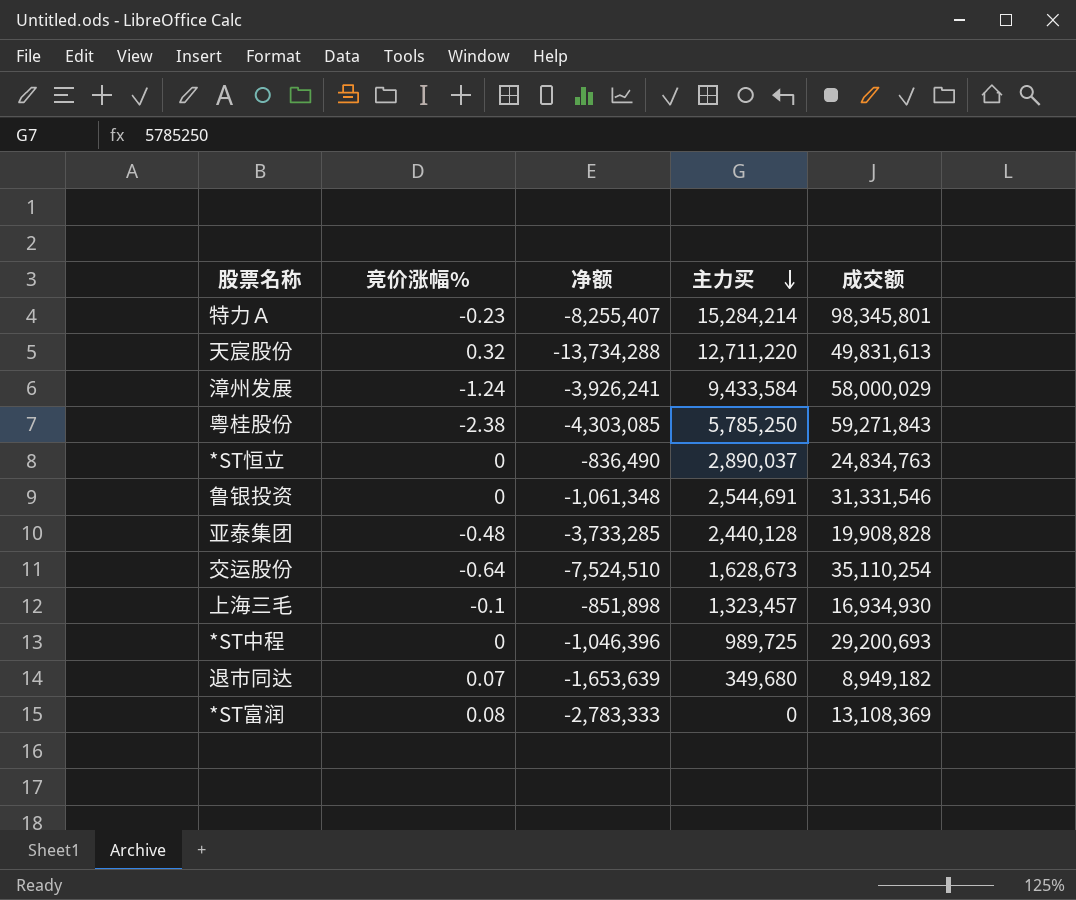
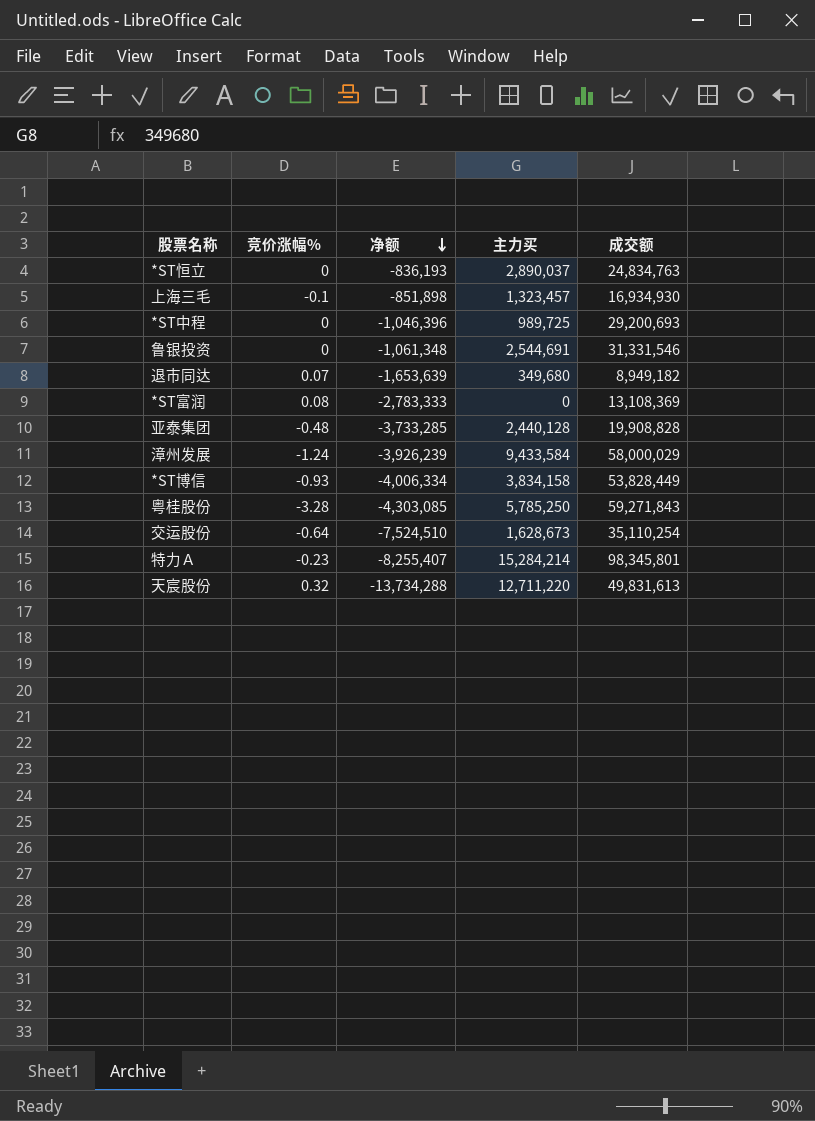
row order: 主力买 descending -> 净额 descending
*ST恒立 | 净额: -836,490 -> -836,193
漳州发展 | 净额: -3,926,241 -> -3,926,239
row *ST博信: none -> -0.93 | -4,006,334 | 3,834,158 | 53,828,449
粤桂股份 | 竞价涨幅%: -2.38 -> -3.28

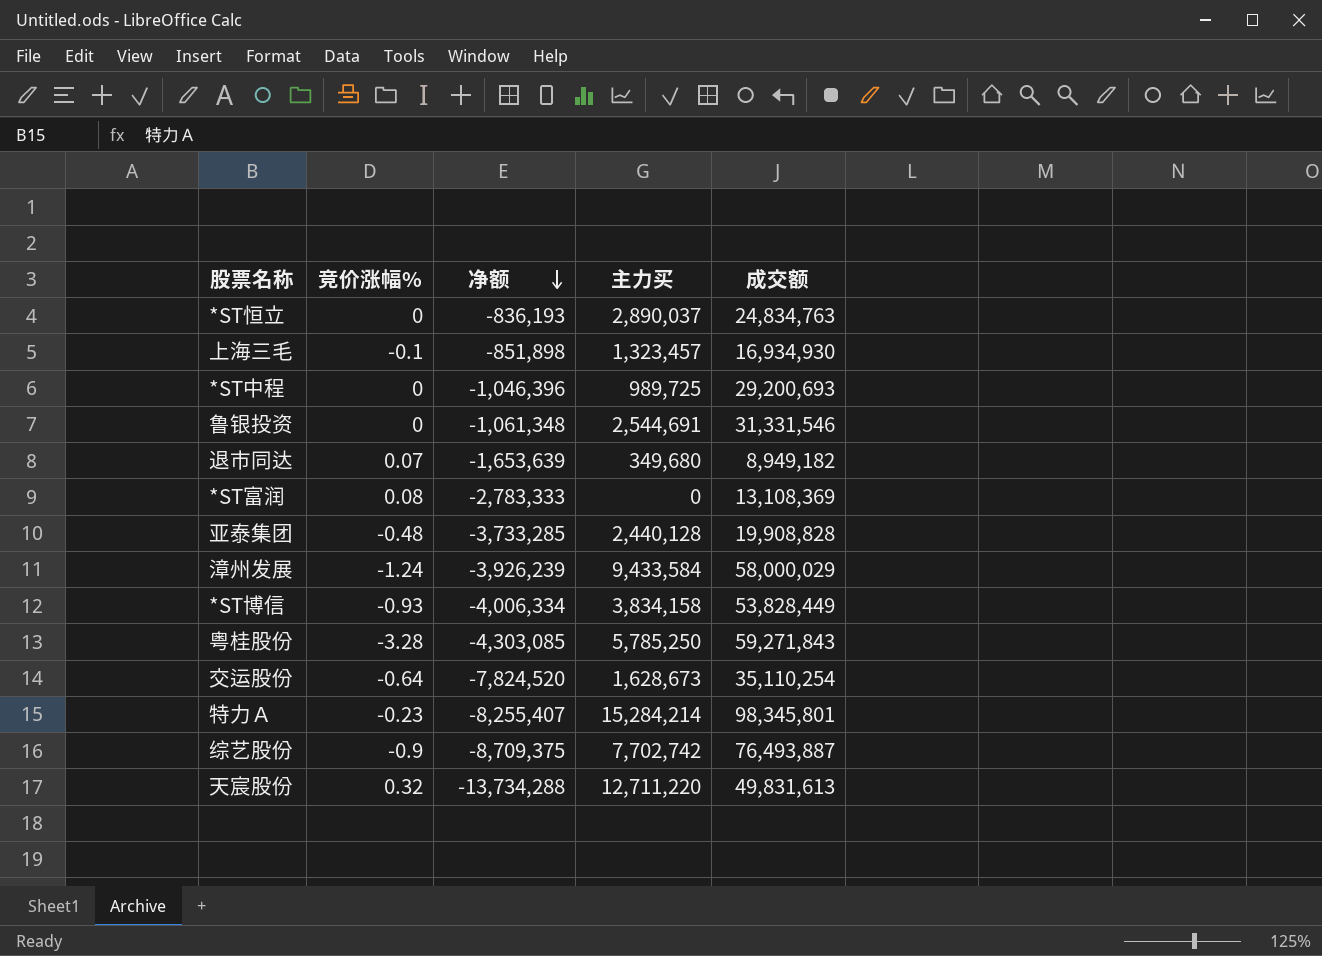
交运股份 | 净额: -7,524,510 -> -7,824,520
row 综艺股份: none -> -0.9 | -8,709,375 | 7,702,742 | 76,493,887

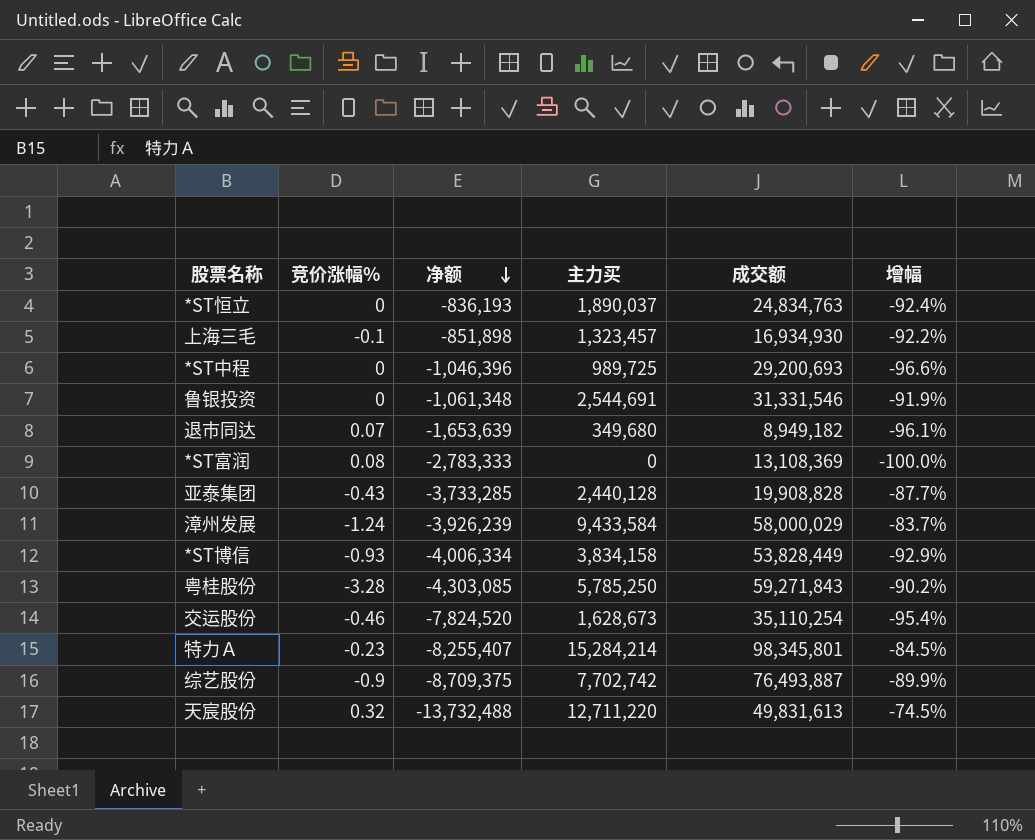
column 增幅 | formula: none -> ([主力买] - [成交额]) / [成交额]
*ST恒立 | 主力买: 2,890,037 -> 1,890,037
亚泰集团 | 竞价涨幅%: -0.48 -> -0.43
交运股份 | 竞价涨幅%: -0.64 -> -0.46
天宸股份 | 净额: -13,734,288 -> -13,732,488

